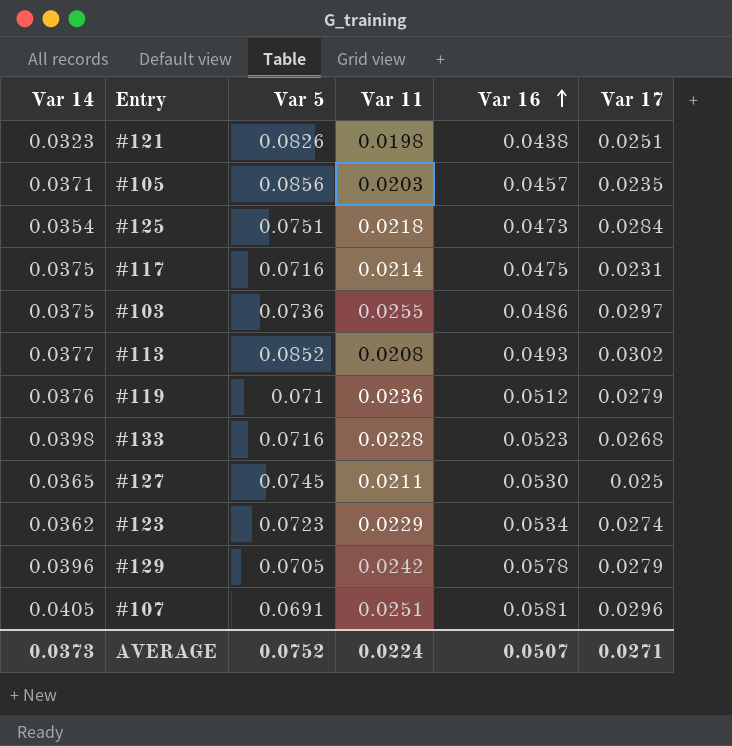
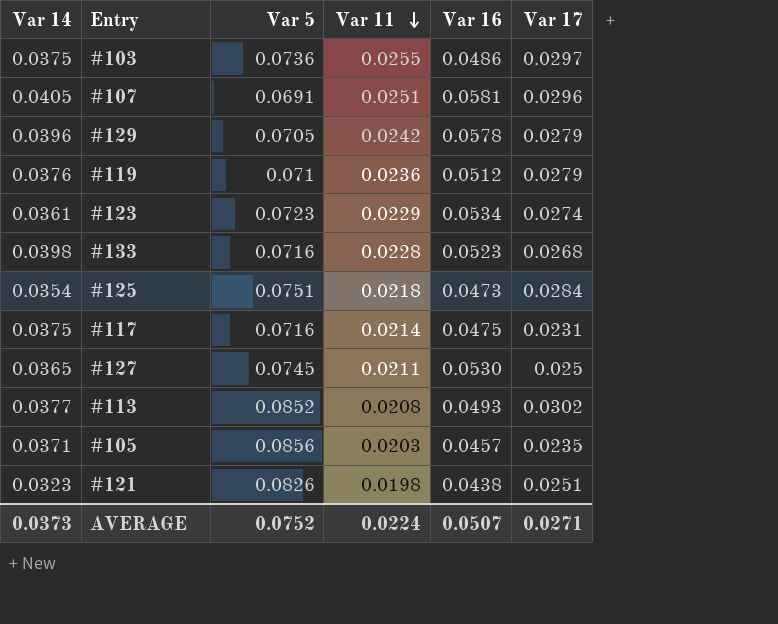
row order: Var 16 ascending -> Var 11 descending
#123 | Var 14: 0.0362 -> 0.0361

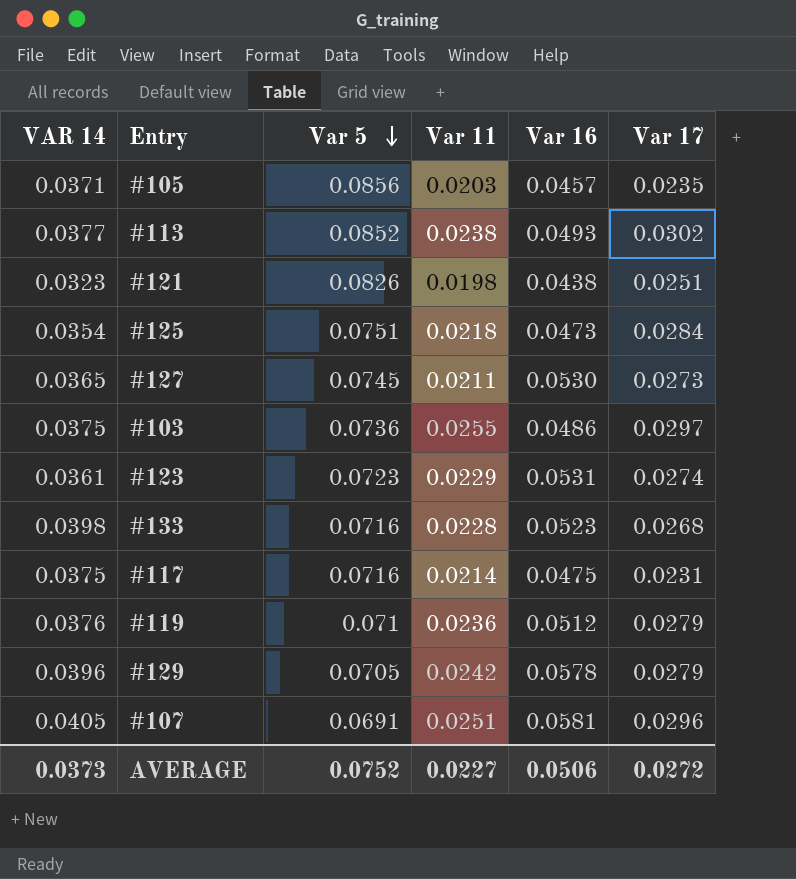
row order: Var 11 descending -> Var 5 descending
column name: Var 14 -> VAR 14
#113 | Var 11: 0.0208 -> 0.0238
#127 | Var 17: 0.025 -> 0.0273
#123 | Var 16: 0.0534 -> 0.0531
AVERAGE | Var 11: 0.0224 -> 0.0227
AVERAGE | Var 16: 0.0507 -> 0.0506
AVERAGE | Var 17: 0.0271 -> 0.0272

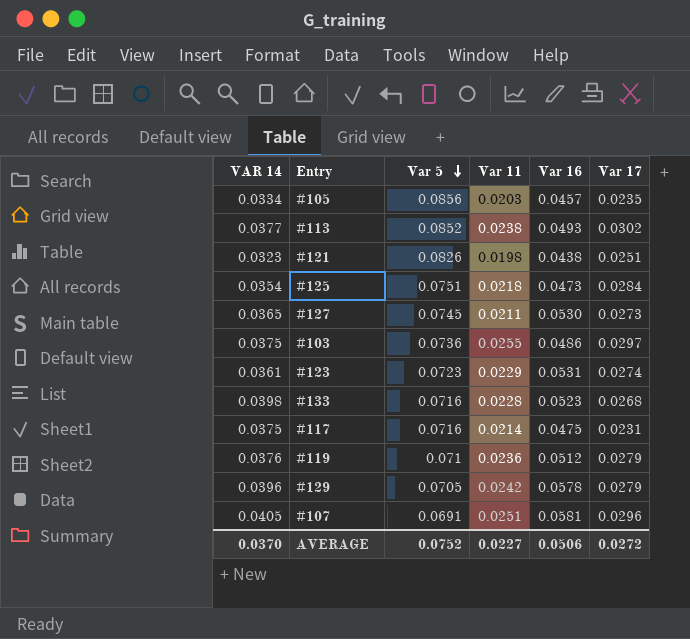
#105 | VAR 14: 0.0371 -> 0.0334
AVERAGE | VAR 14: 0.0373 -> 0.0370

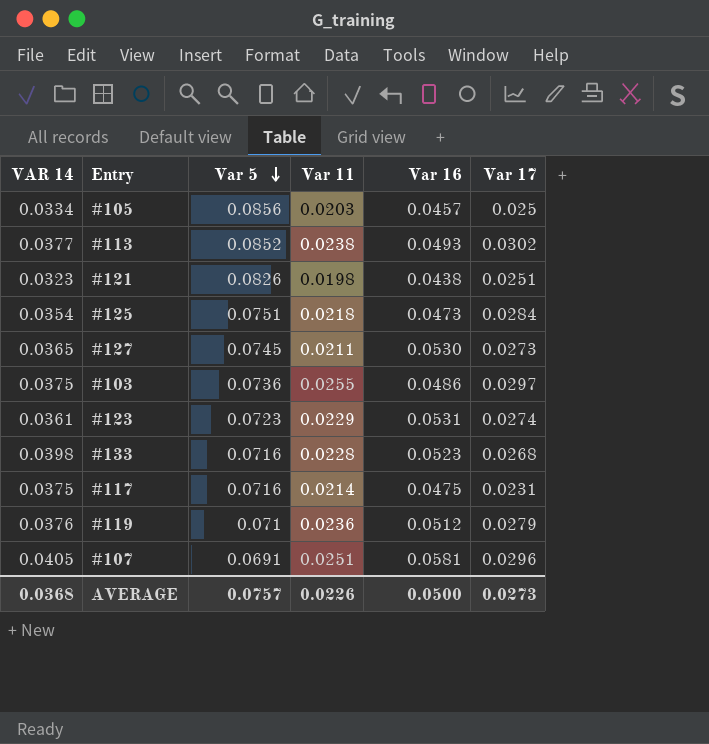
row #129: 0.0396 | 0.0705 | 0.0242 | 0.0578 | 0.0279 -> none
#105 | Var 17: 0.0235 -> 0.025
AVERAGE | VAR 14: 0.0370 -> 0.0368
AVERAGE | Var 5: 0.0752 -> 0.0757
AVERAGE | Var 11: 0.0227 -> 0.0226
AVERAGE | Var 16: 0.0506 -> 0.0500
AVERAGE | Var 17: 0.0272 -> 0.0273

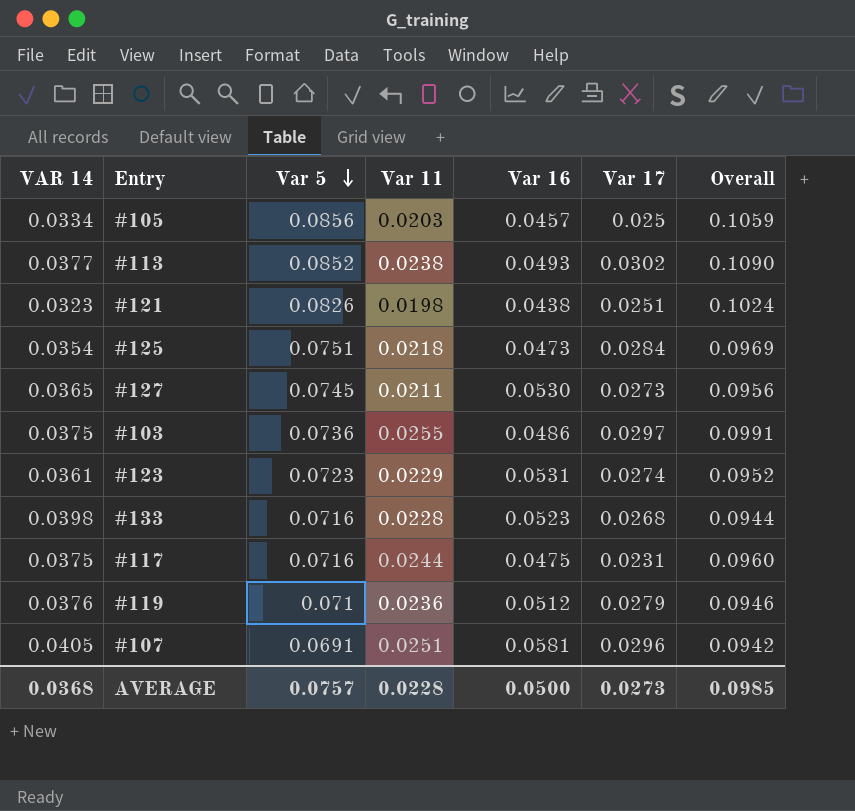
column Overall | formula: none -> [Var 5] + [Var 11]
#117 | Var 11: 0.0214 -> 0.0244
AVERAGE | Var 11: 0.0226 -> 0.0228

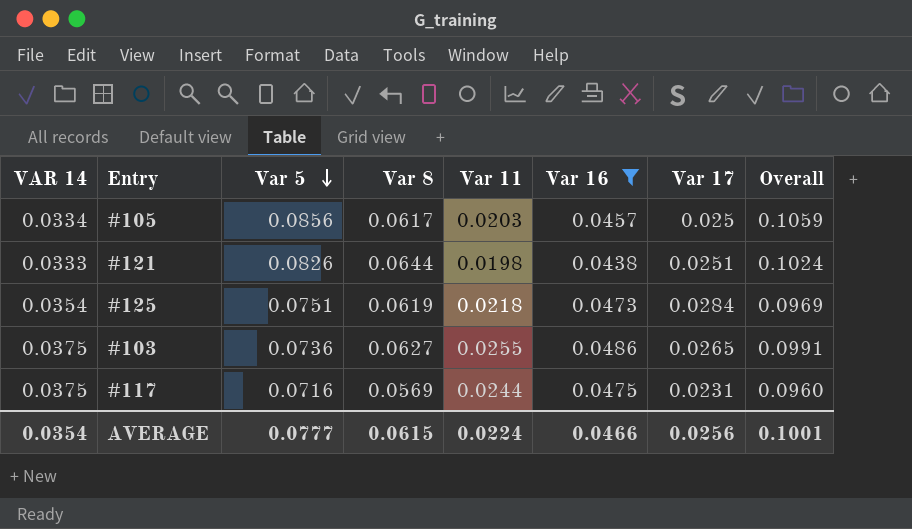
filter: none -> Var 16 <= 0.0486
column Var 8 | position: none -> 4
#121 | VAR 14: 0.0323 -> 0.0333
#103 | Var 17: 0.0297 -> 0.0265
AVERAGE | VAR 14: 0.0368 -> 0.0354
AVERAGE | Var 5: 0.0757 -> 0.0777
AVERAGE | Var 11: 0.0228 -> 0.0224
AVERAGE | Var 16: 0.0500 -> 0.0466
AVERAGE | Var 17: 0.0273 -> 0.0256
AVERAGE | Overall: 0.0985 -> 0.1001

